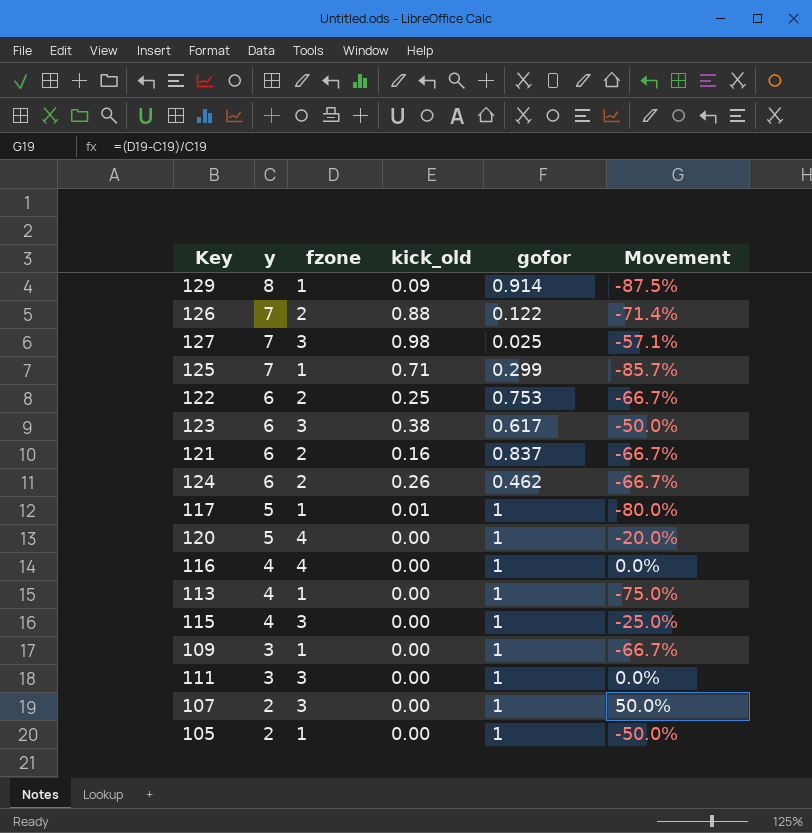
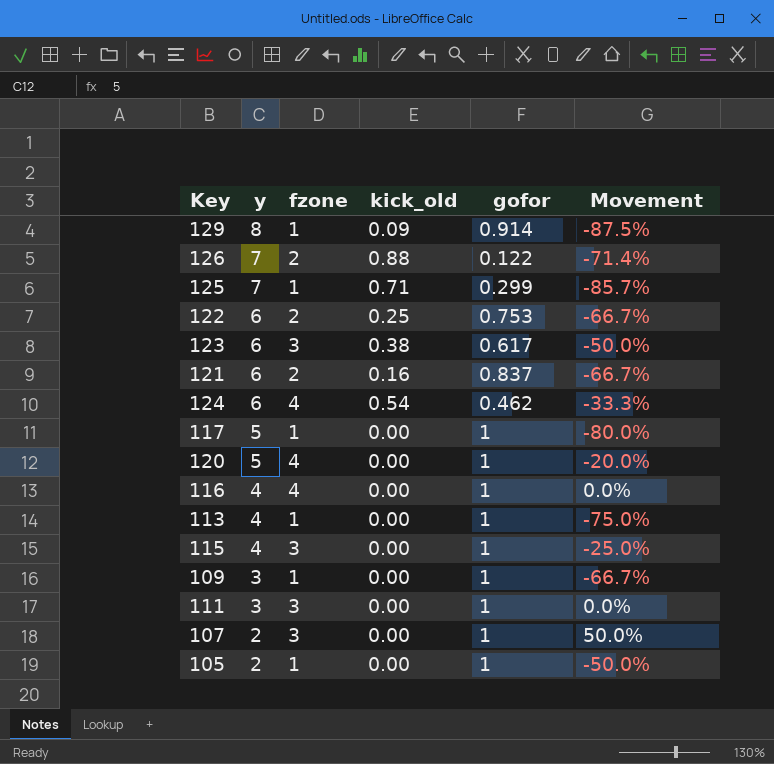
row 127: 7 | 3 | 0.98 | 0.025 | -57.1% -> none
124 | fzone: 2 -> 4
124 | kick_old: 0.26 -> 0.54
124 | Movement: -66.7% -> -33.3%
117 | kick_old: 0.01 -> 0.00

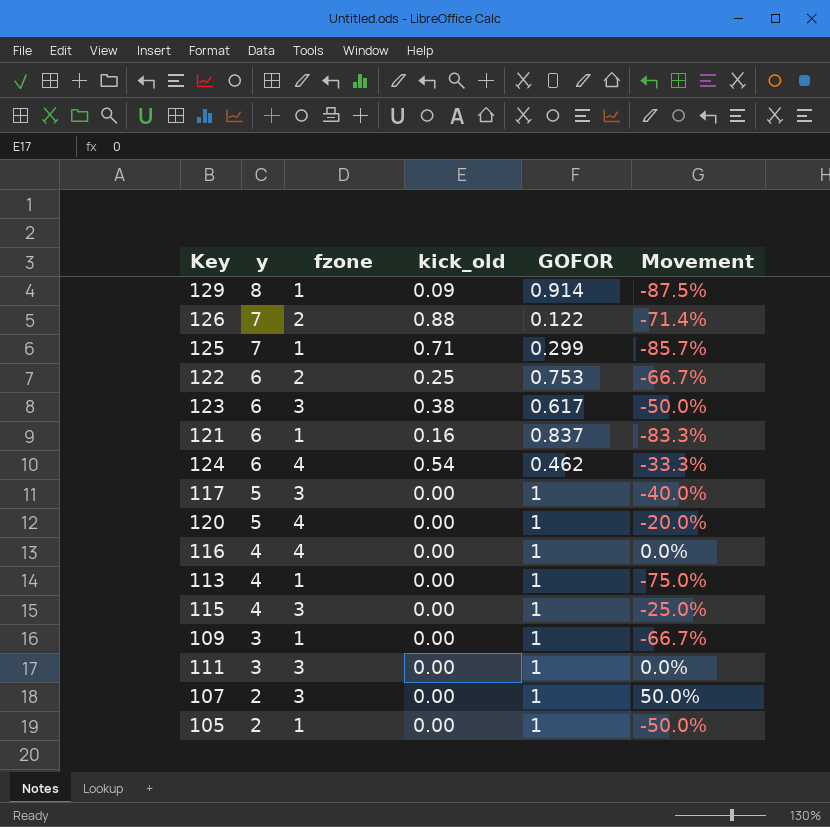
column name: gofor -> GOFOR
121 | fzone: 2 -> 1
121 | Movement: -66.7% -> -83.3%
117 | fzone: 1 -> 3
117 | Movement: -80.0% -> -40.0%

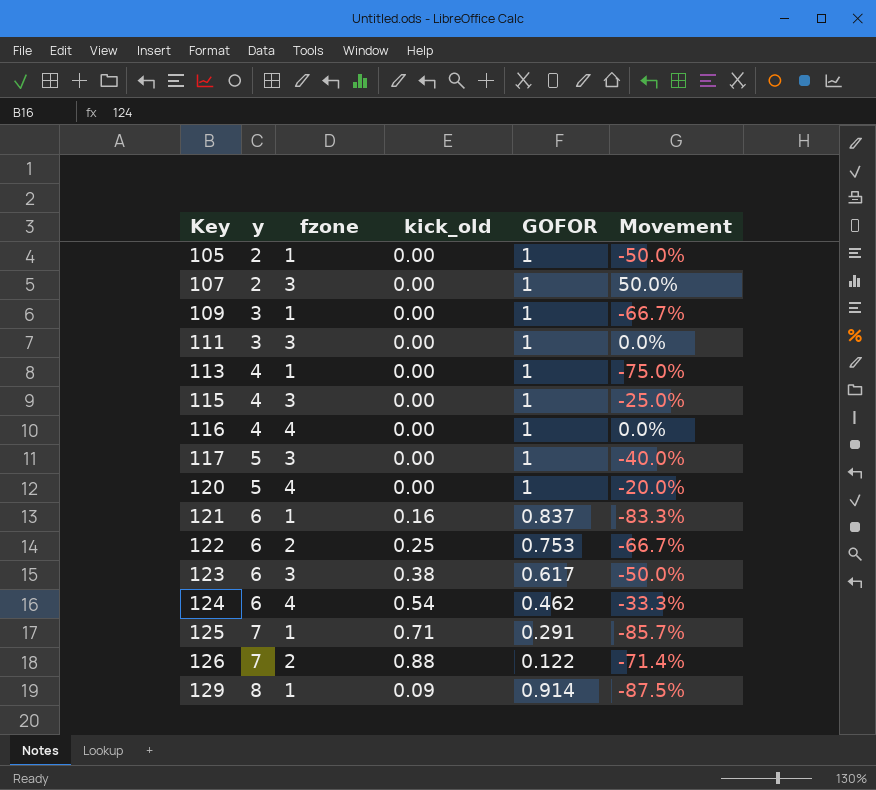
row order: y descending -> Key ascending
125 | GOFOR: 0.299 -> 0.291

